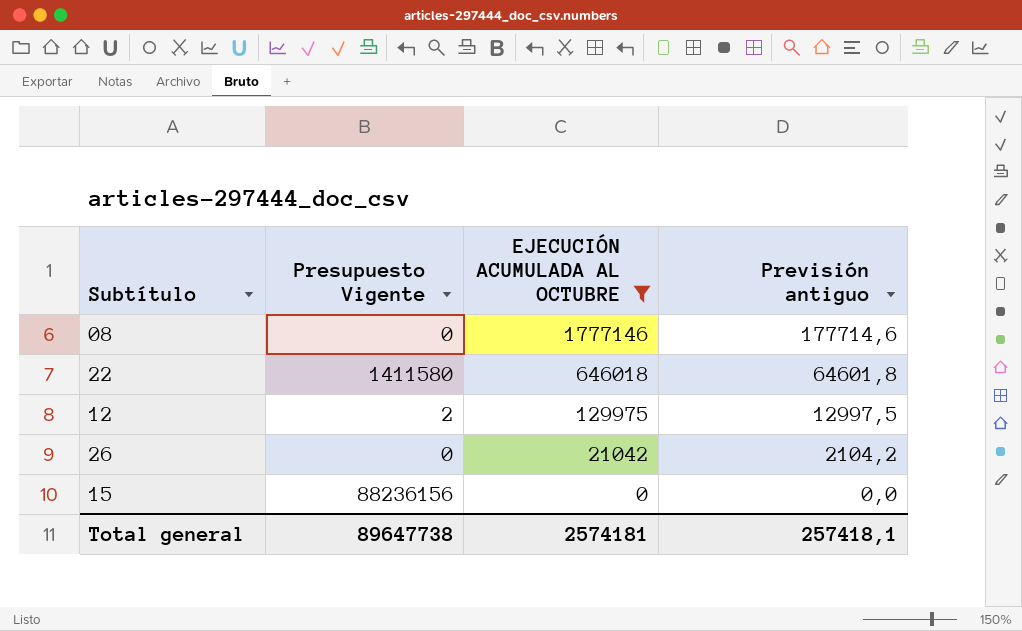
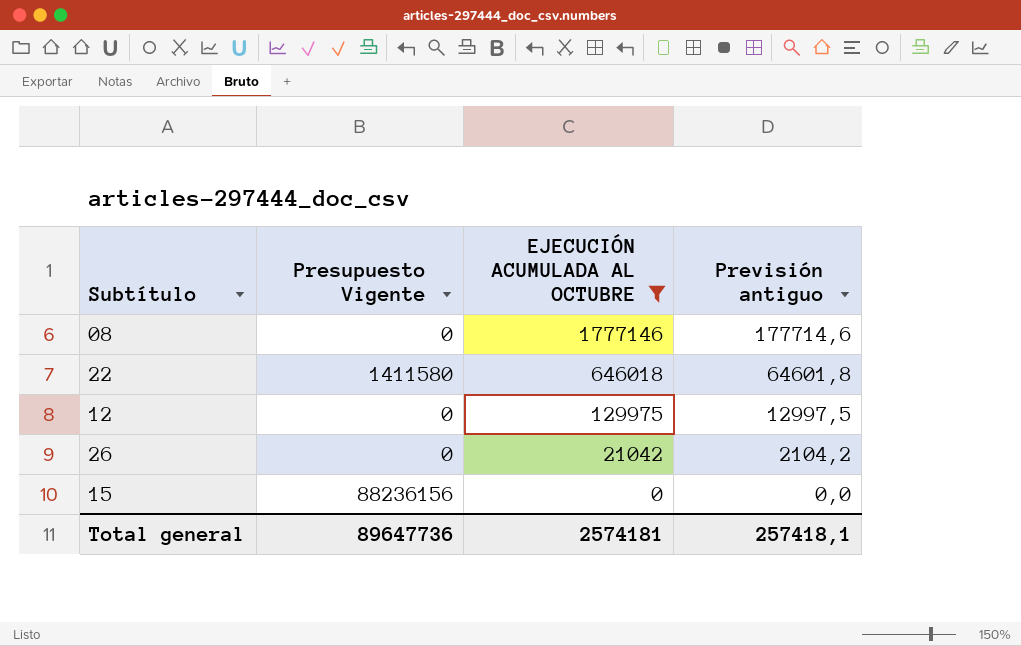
12 | Presupuesto Vigente: 2 -> 0
Total general | Presupuesto Vigente: 89647738 -> 89647736

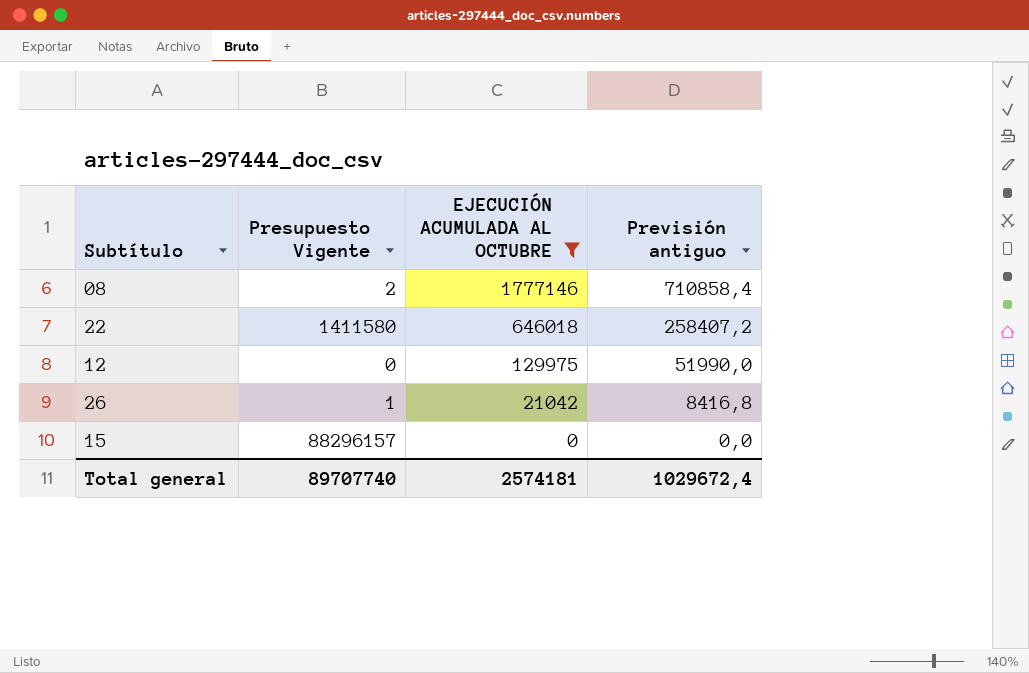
column Previsión antiguo | formula: [EJECUCIÓN ACUMULADA AL OCTUBRE] * 0,1 -> [EJECUCIÓN ACUMULADA AL OCTUBRE] * 0,4
08 | Presupuesto Vigente: 0 -> 2
26 | Presupuesto Vigente: 0 -> 1
15 | Presupuesto Vigente: 88236156 -> 88296157
Total general | Presupuesto Vigente: 89647736 -> 89707740
Total general | Previsión antiguo: 257418,1 -> 1029672,4

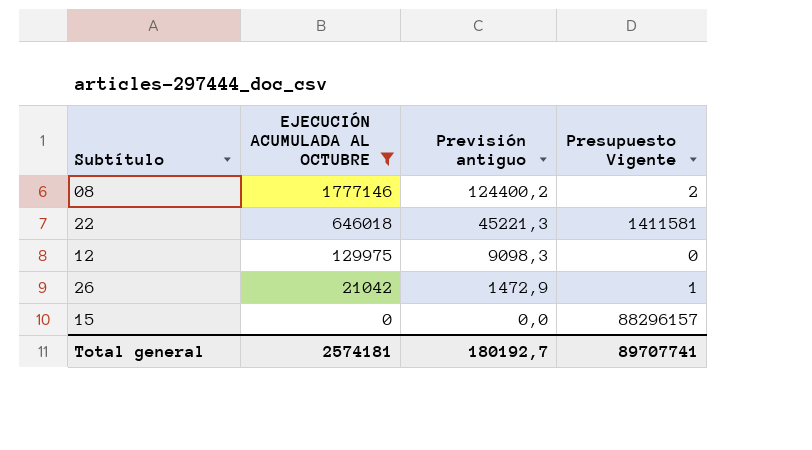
column Previsión antiguo | formula: [EJECUCIÓN ACUMULADA AL OCTUBRE] * 0,4 -> [EJECUCIÓN ACUMULADA AL OCTUBRE] * 0,07
column Presupuesto Vigente | position: 2 -> 4
22 | Presupuesto Vigente: 1411580 -> 1411581
Total general | Previsión antiguo: 1029672,4 -> 180192,7
Total general | Presupuesto Vigente: 89707740 -> 89707741

